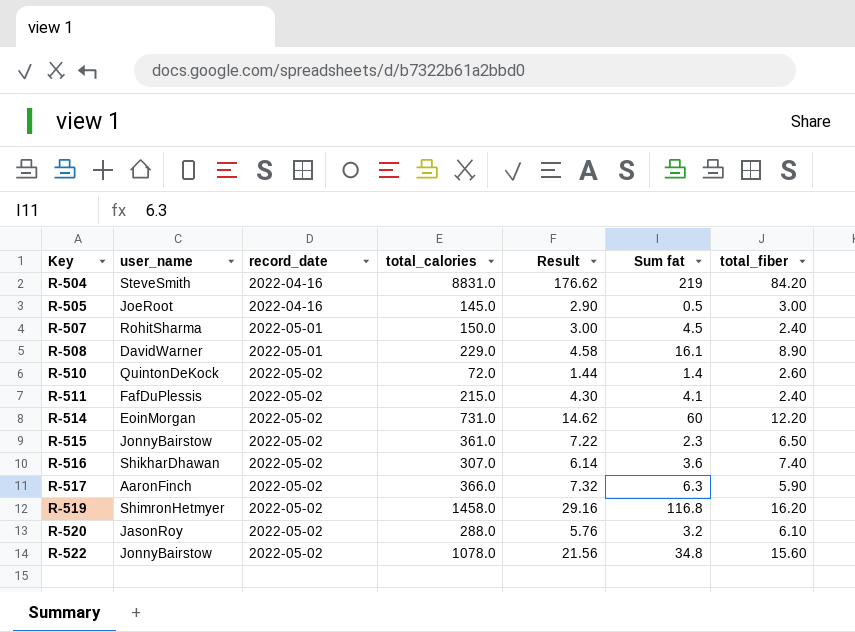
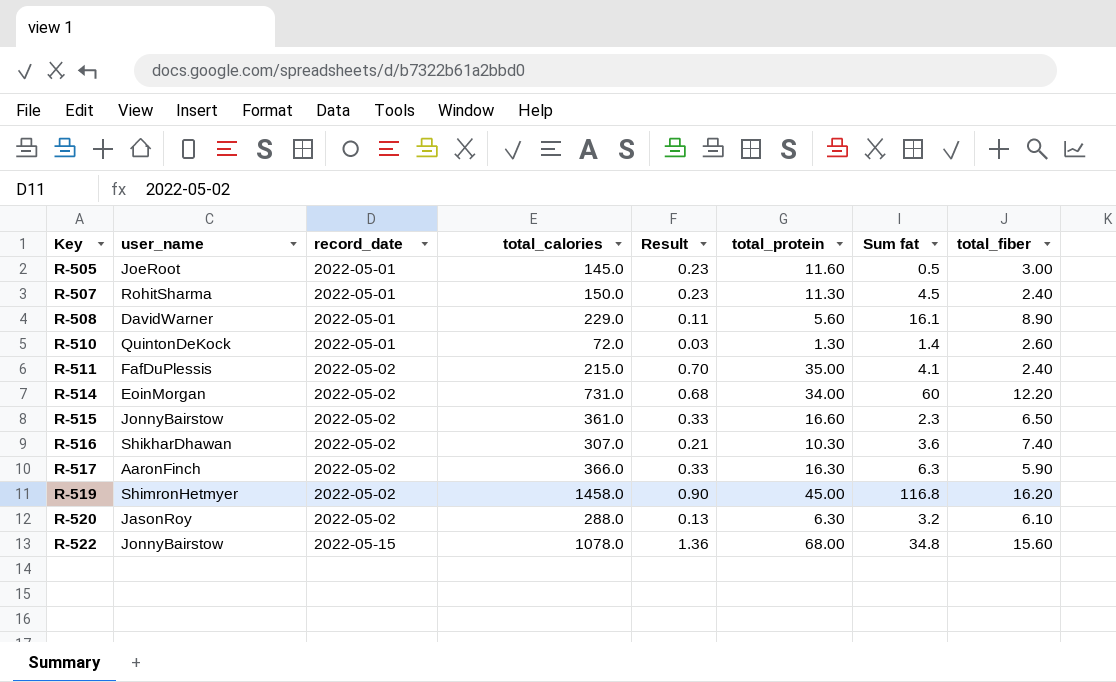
column Result | formula: [total_calories] * 0.02 -> [total_protein] * 0.02
column total_protein | position: none -> 6
row R-504: SteveSmith | 2022-04-16 | 8831.0 | 176.62 | 219 | 84.20 -> none
R-505 | record_date: 2022-04-16 -> 2022-05-01
R-510 | record_date: 2022-05-02 -> 2022-05-01
R-522 | record_date: 2022-05-02 -> 2022-05-15

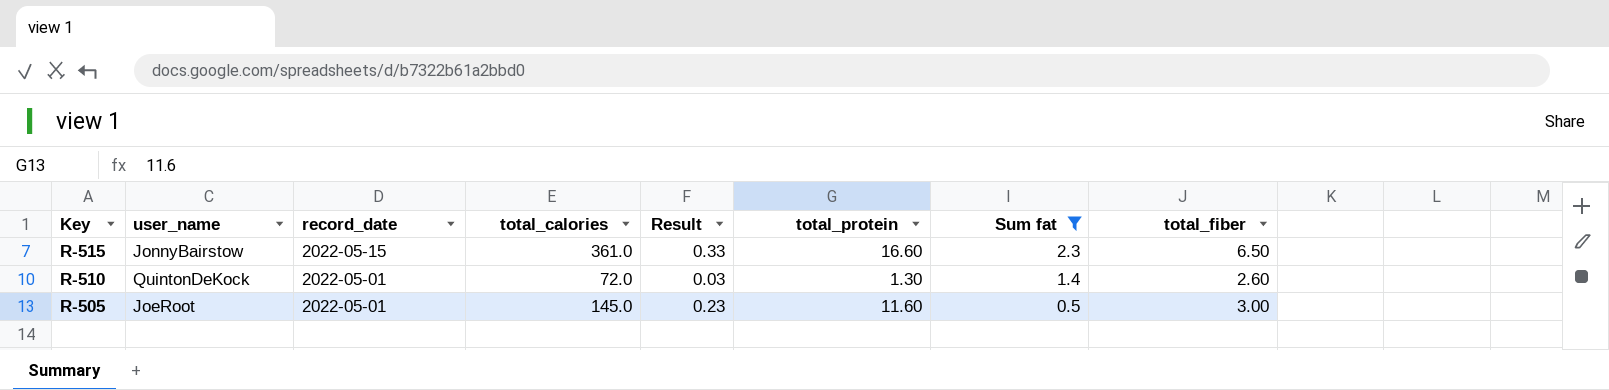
filter: none -> Sum fat <= 2.3
row order: Key ascending -> Key descending
R-515 | record_date: 2022-05-02 -> 2022-05-15

